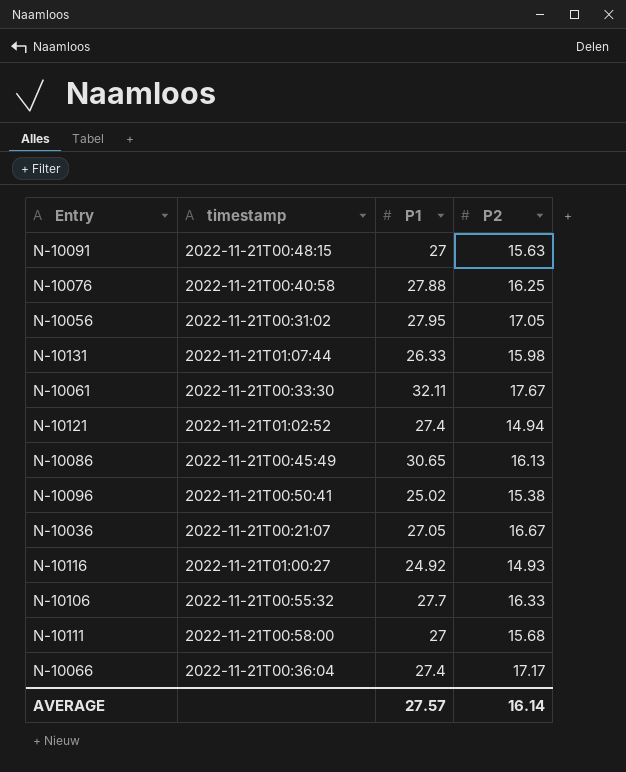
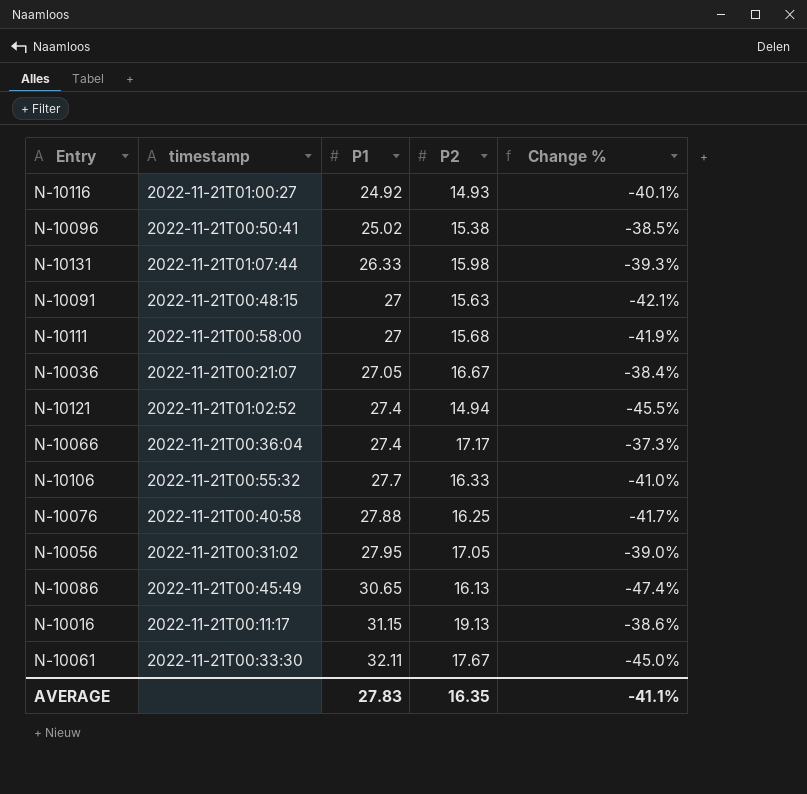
row order: none -> P1 ascending
column Change % | formula: none -> ([P2] - [P1]) / [P1]
row N-10016: none -> 2022-11-21T00:11:17 | 31.15 | 19.13 | -38.6%
AVERAGE | P1: 27.57 -> 27.83
AVERAGE | P2: 16.14 -> 16.35

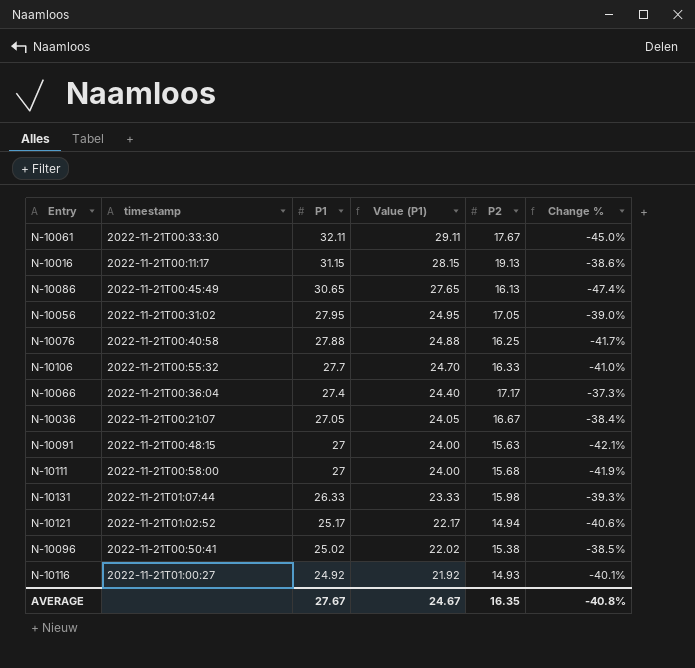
row order: P1 ascending -> P1 descending
column Value (P1) | formula: none -> [P1] - 3
N-10121 | P1: 27.4 -> 25.17
N-10121 | Change %: -45.5% -> -40.6%
AVERAGE | P1: 27.83 -> 27.67
AVERAGE | Change %: -41.1% -> -40.8%

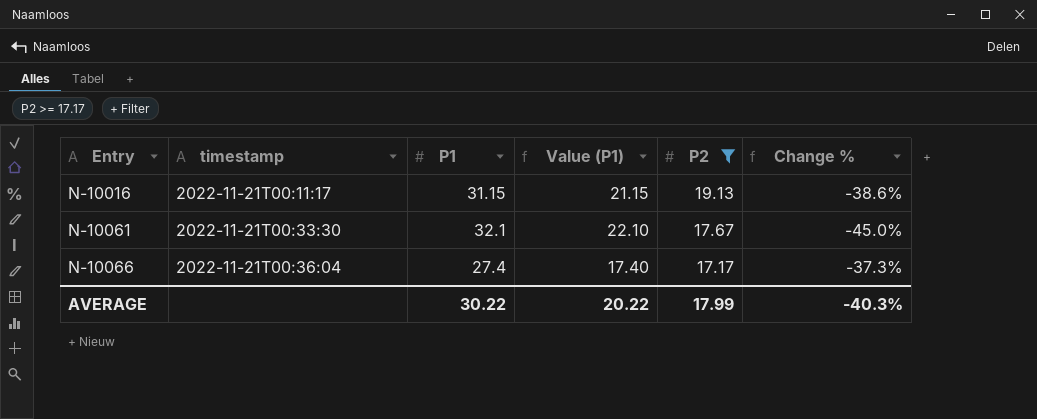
filter: none -> P2 >= 17.17
row order: P1 descending -> Entry ascending
column Value (P1) | formula: [P1] - 3 -> [P1] - 10
N-10061 | P1: 32.11 -> 32.1
AVERAGE | P1: 27.67 -> 30.22
AVERAGE | Value (P1): 24.67 -> 20.22
AVERAGE | P2: 16.35 -> 17.99
AVERAGE | Change %: -40.8% -> -40.3%

